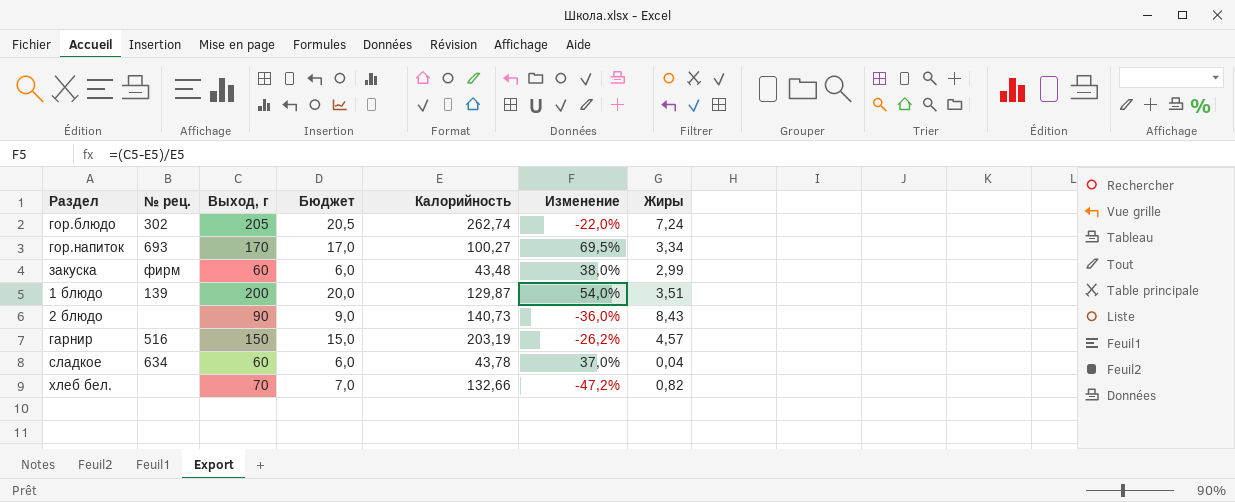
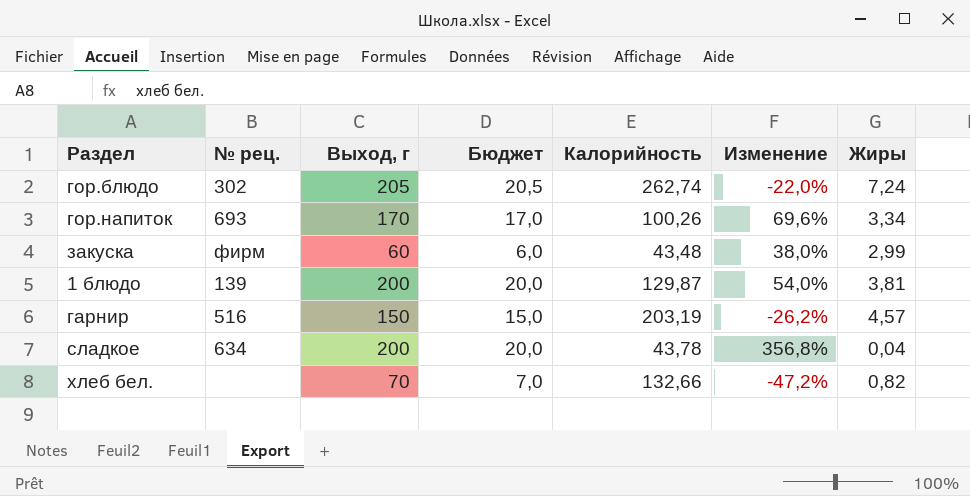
row 2 блюдо: none | 90 | 9,0 | 140,73 | -36,0% | 8,43 -> none
гор.напиток | Калорийность: 100,27 -> 100,26
гор.напиток | Изменение: 69,5% -> 69,6%
1 блюдо | Жиры: 3,51 -> 3,81
сладкое | Выход, г: 60 -> 200
сладкое | Бюджет: 6,0 -> 20,0
сладкое | Изменение: 37,0% -> 356,8%

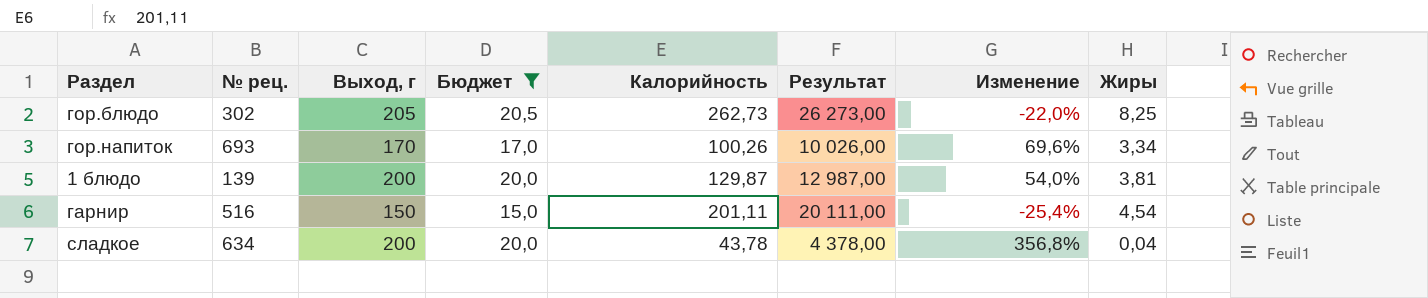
filter: none -> Бюджет >= 15,0
column Результат | formula: none -> [Калорийность] * 100
гор.блюдо | Калорийность: 262,74 -> 262,73
гор.блюдо | Жиры: 7,24 -> 8,25
гарнир | Калорийность: 203,19 -> 201,11
гарнир | Изменение: -26,2% -> -25,4%
гарнир | Жиры: 4,57 -> 4,54

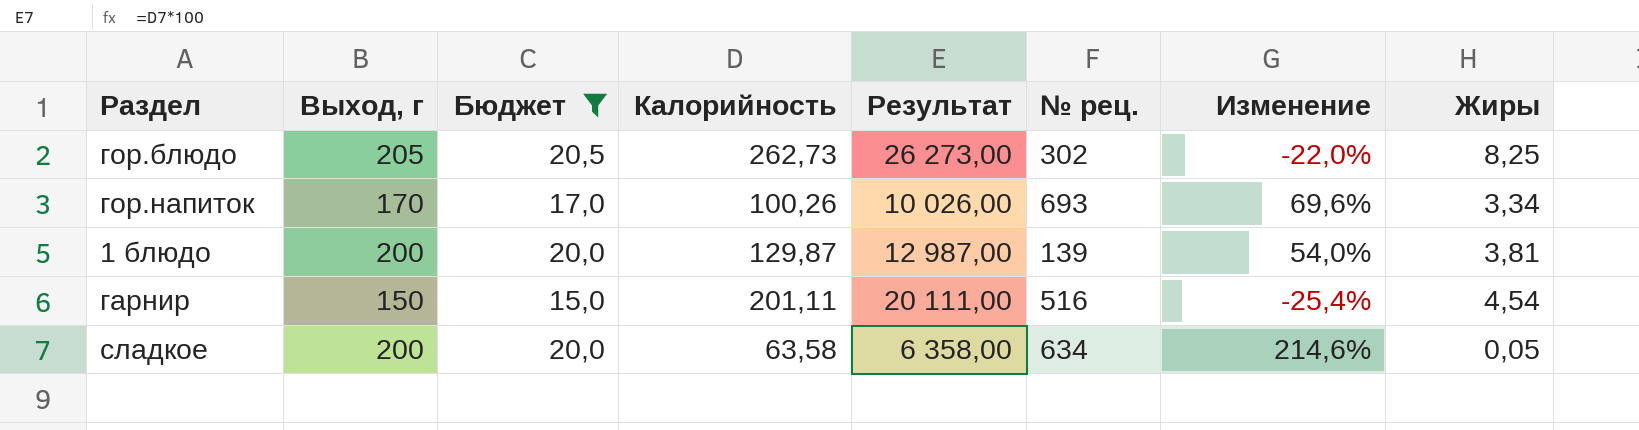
column № рец. | position: 2 -> 6
сладкое | Калорийность: 43,78 -> 63,58
сладкое | Результат: 4 378,00 -> 6 358,00
сладкое | Изменение: 356,8% -> 214,6%
сладкое | Жиры: 0,04 -> 0,05

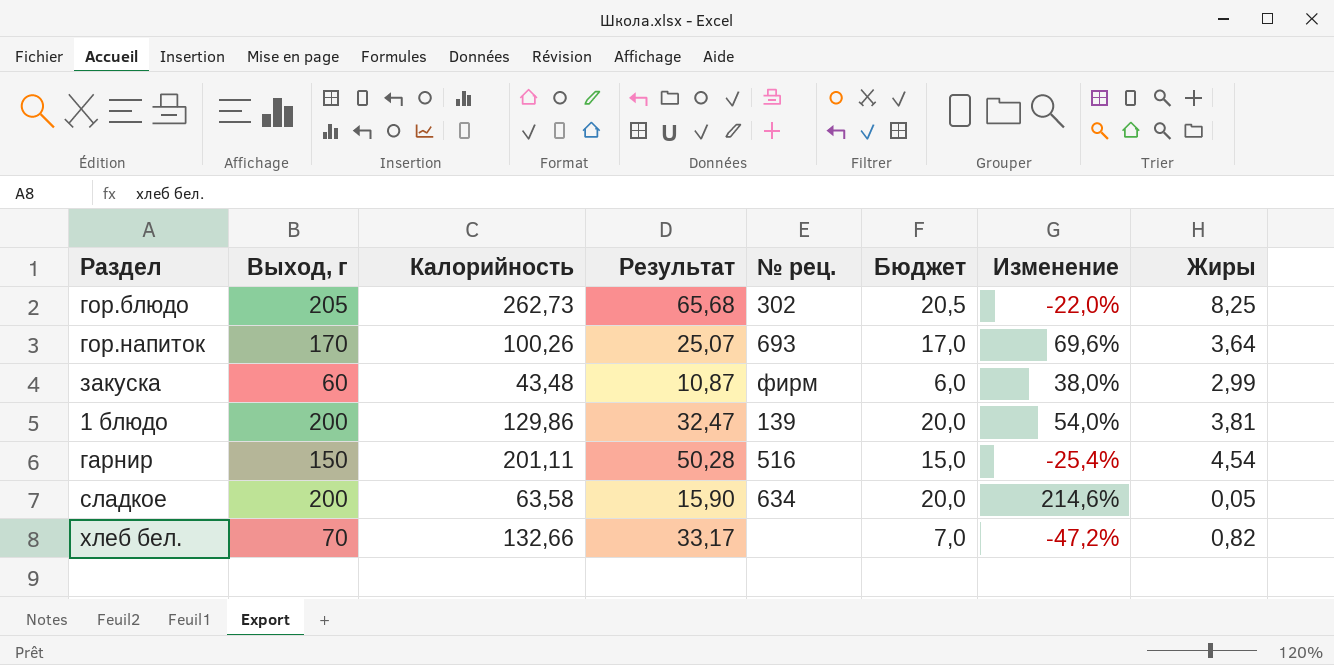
filter: Бюджет >= 15,0 -> none
column Результат | formula: [Калорийность] * 100 -> [Калорийность] * 0,25
column Бюджет | position: 3 -> 6
гор.напиток | Жиры: 3,34 -> 3,64
1 блюдо | Калорийность: 129,87 -> 129,86

